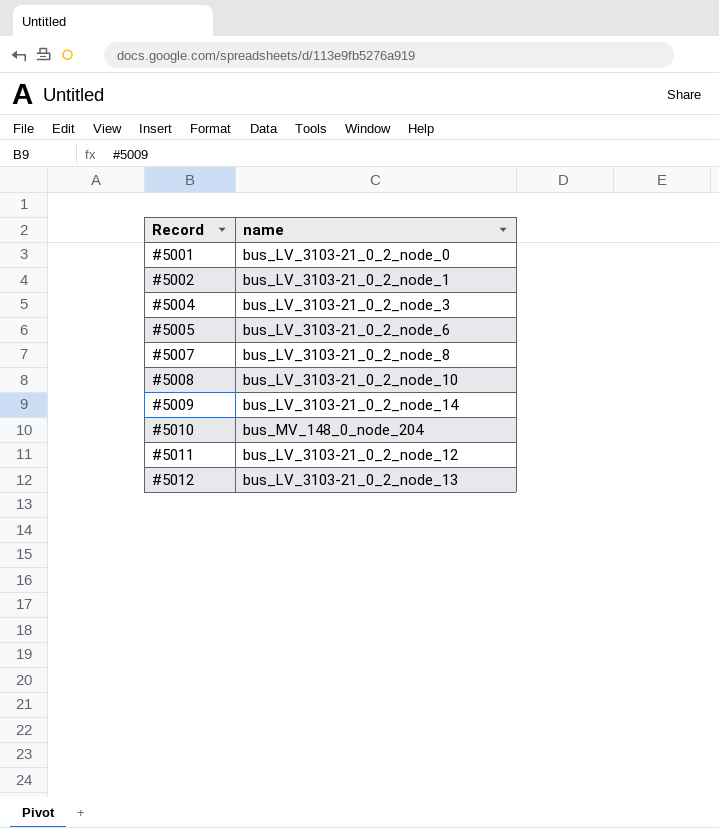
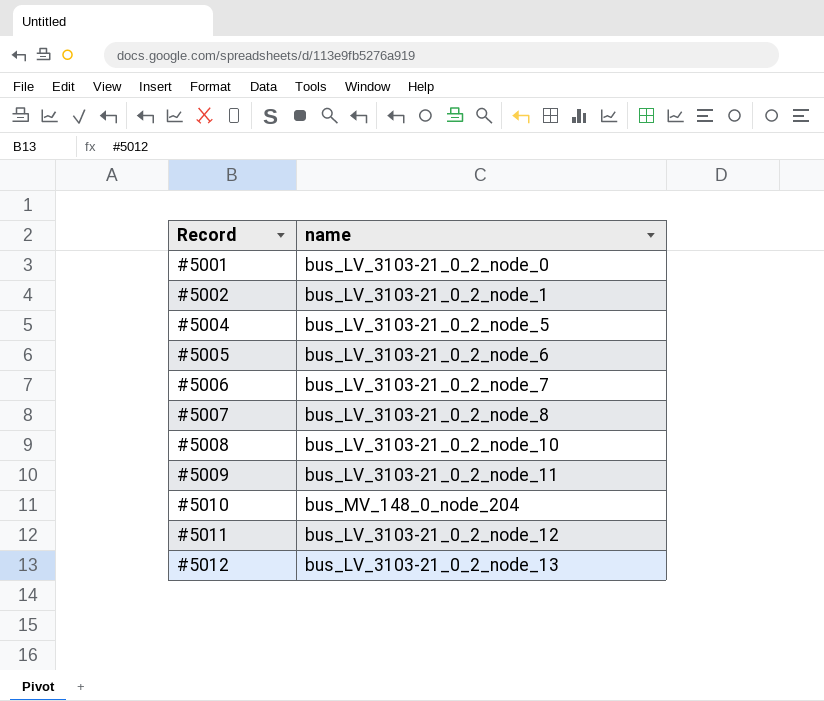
#5004 | name: bus_LV_3103-21_0_2_node_3 -> bus_LV_3103-21_0_2_node_5
row #5006: none -> bus_LV_3103-21_0_2_node_7
#5009 | name: bus_LV_3103-21_0_2_node_14 -> bus_LV_3103-21_0_2_node_11

